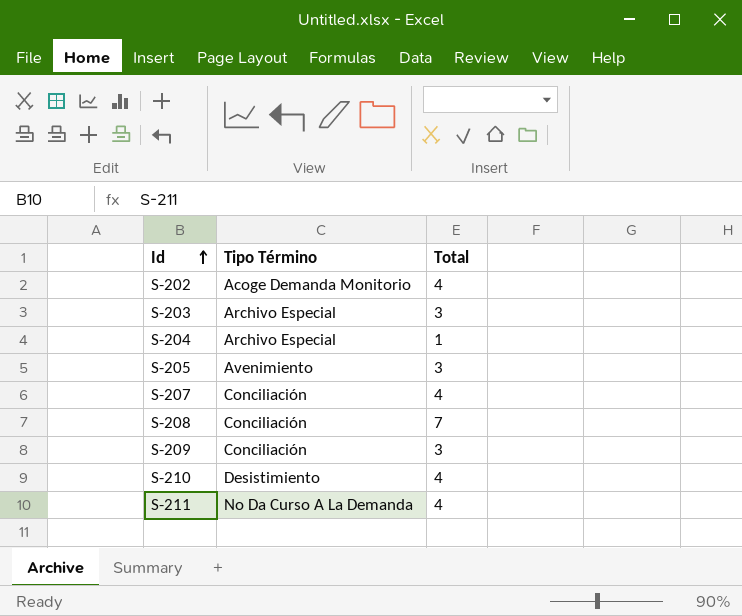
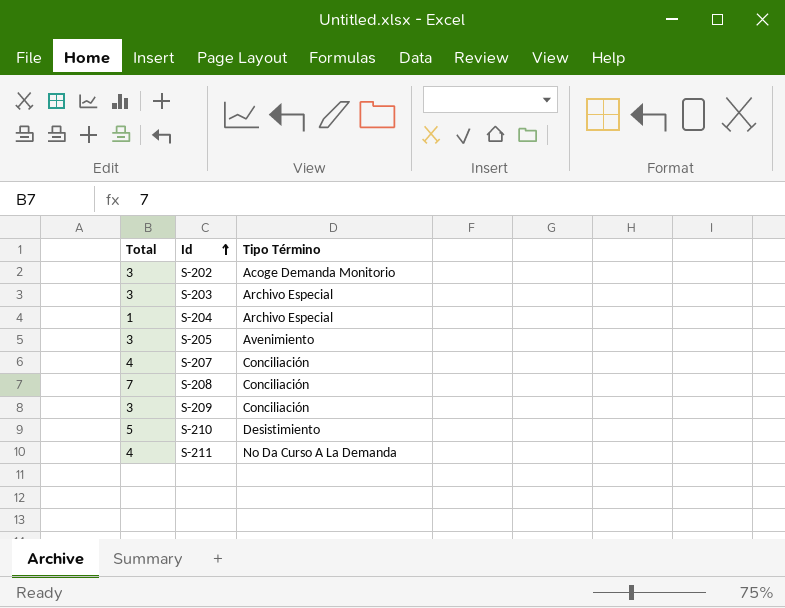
column Total | position: 3 -> 1
S-202 | Total: 4 -> 3
S-210 | Total: 4 -> 5

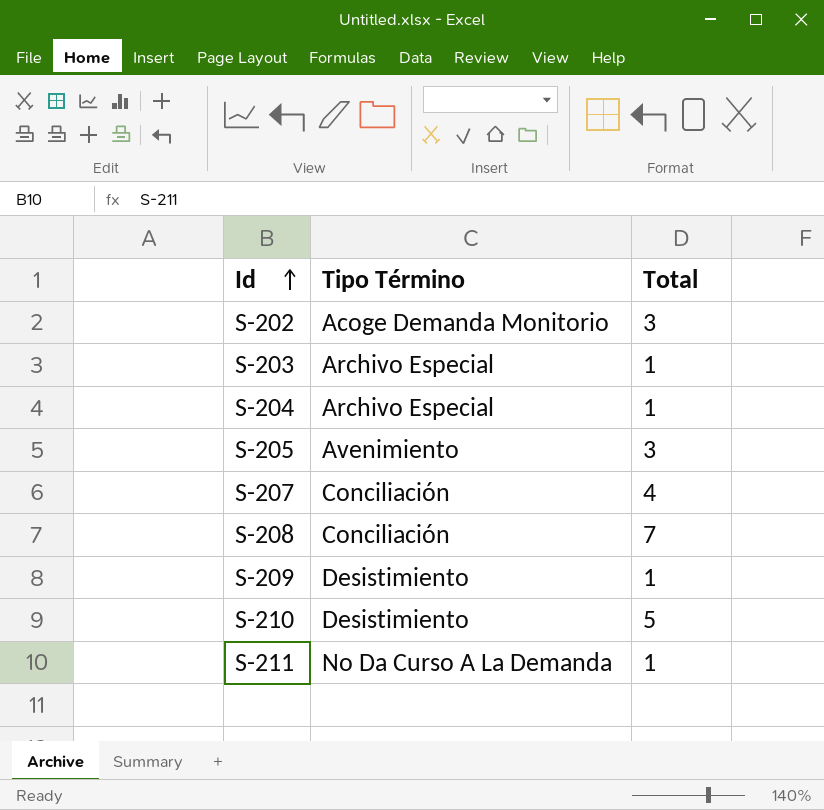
column Total | position: 1 -> 3
S-203 | Total: 3 -> 1
S-209 | Tipo Término: Conciliación -> Desistimiento
S-209 | Total: 3 -> 1
S-211 | Total: 4 -> 1

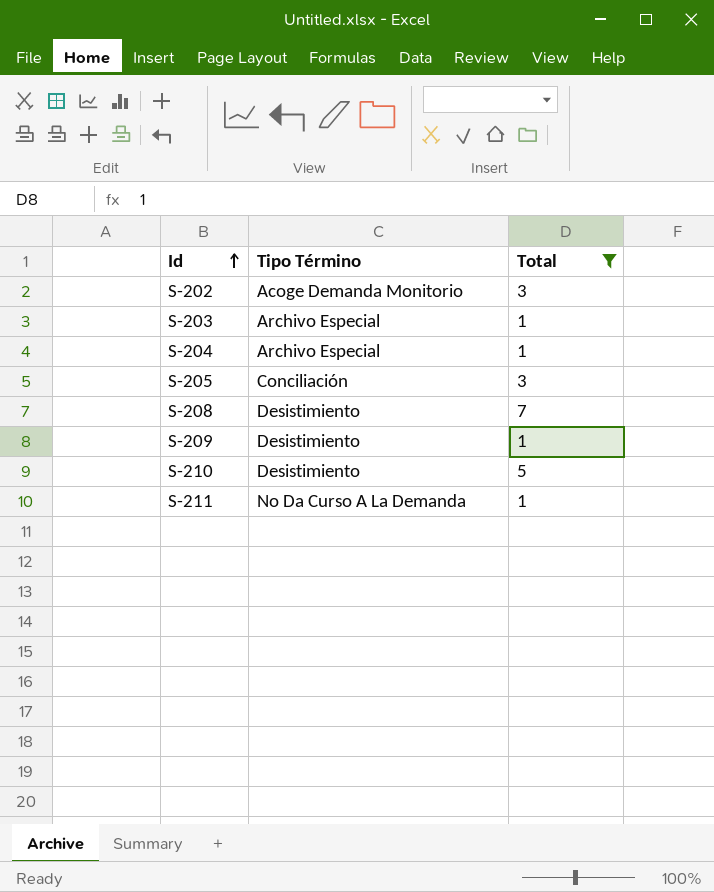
filter: none -> Total != 4
S-205 | Tipo Término: Avenimiento -> Conciliación
S-208 | Tipo Término: Conciliación -> Desistimiento

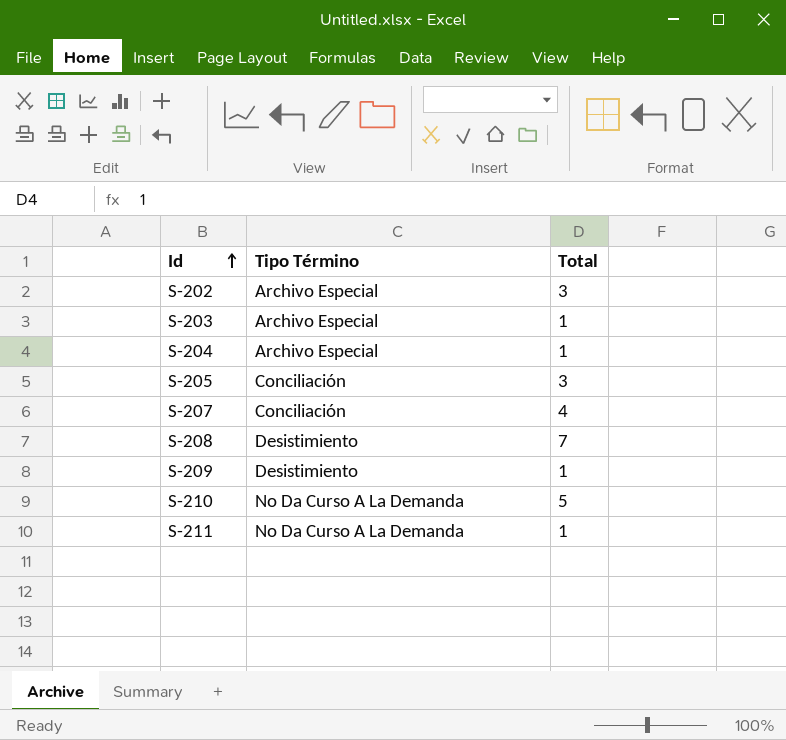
filter: Total != 4 -> none
S-202 | Tipo Término: Acoge Demanda Monitorio -> Archivo Especial
S-210 | Tipo Término: Desistimiento -> No Da Curso A La Demanda

